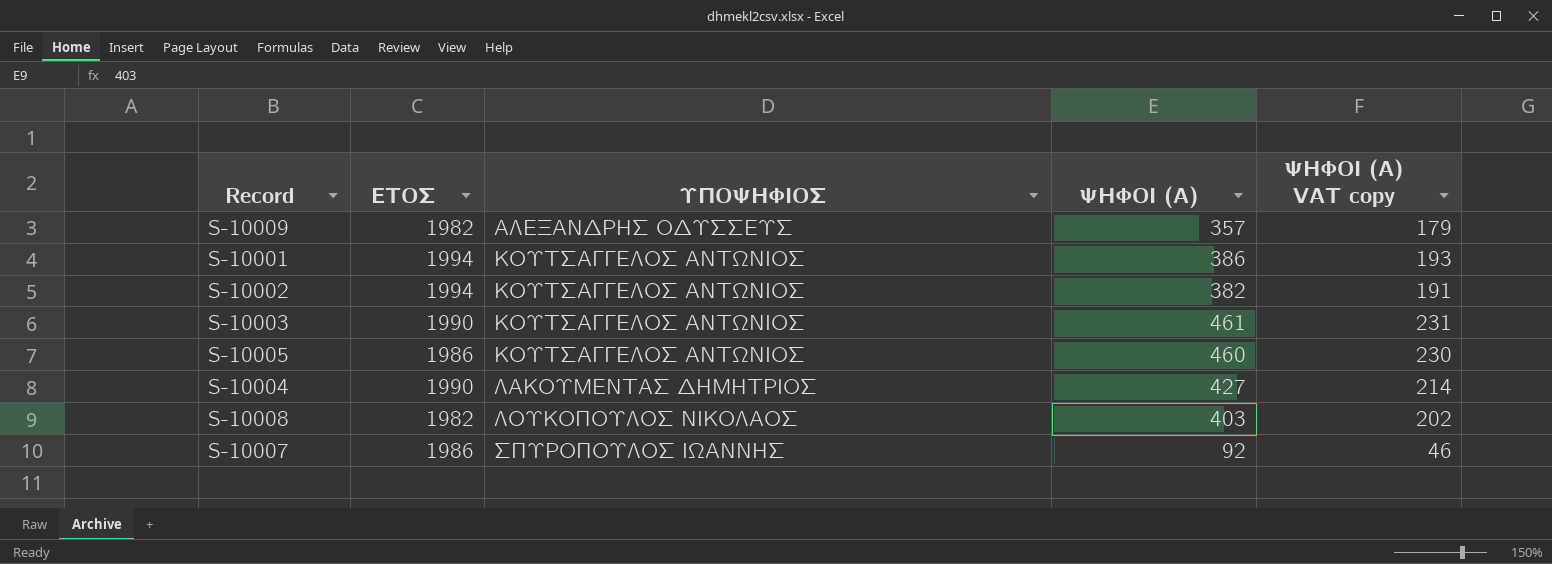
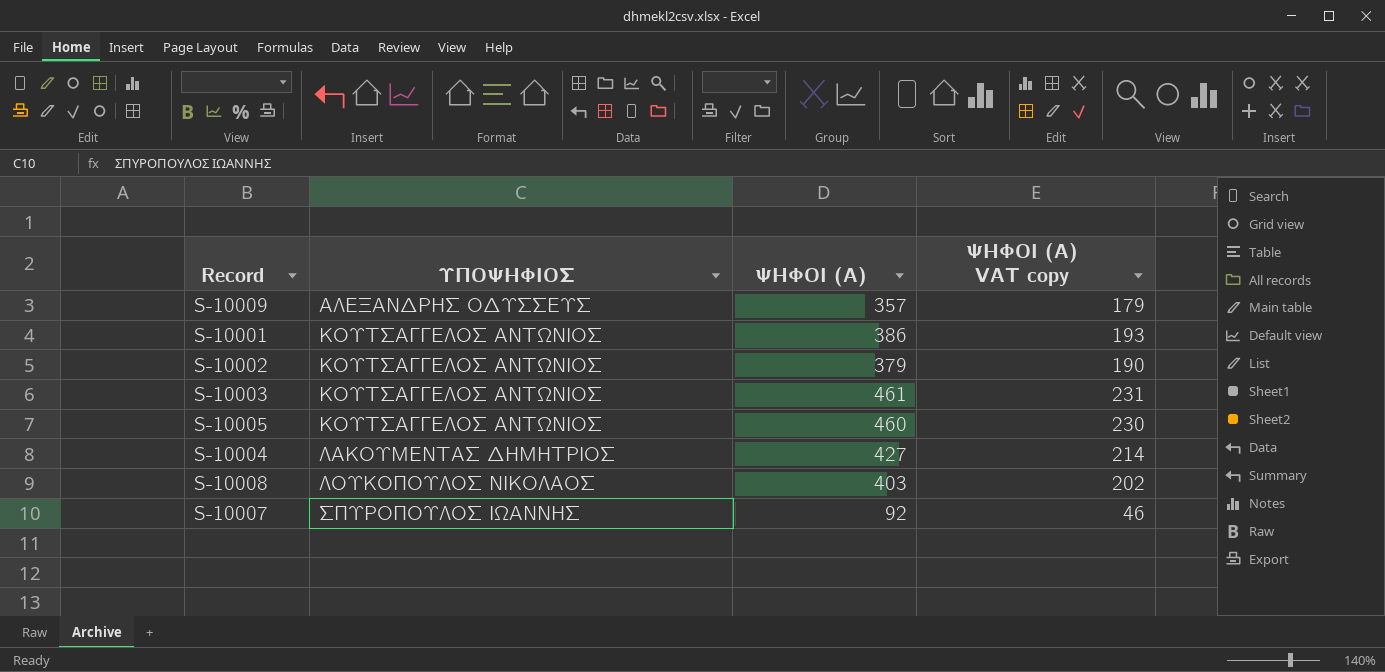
column ΕΤΟΣ | position: 2 -> none
S-10002 | ΨΗΦΟΙ (Α): 382 -> 379
S-10002 | ΨΗΦΟΙ (Α) VAT copy: 191 -> 190

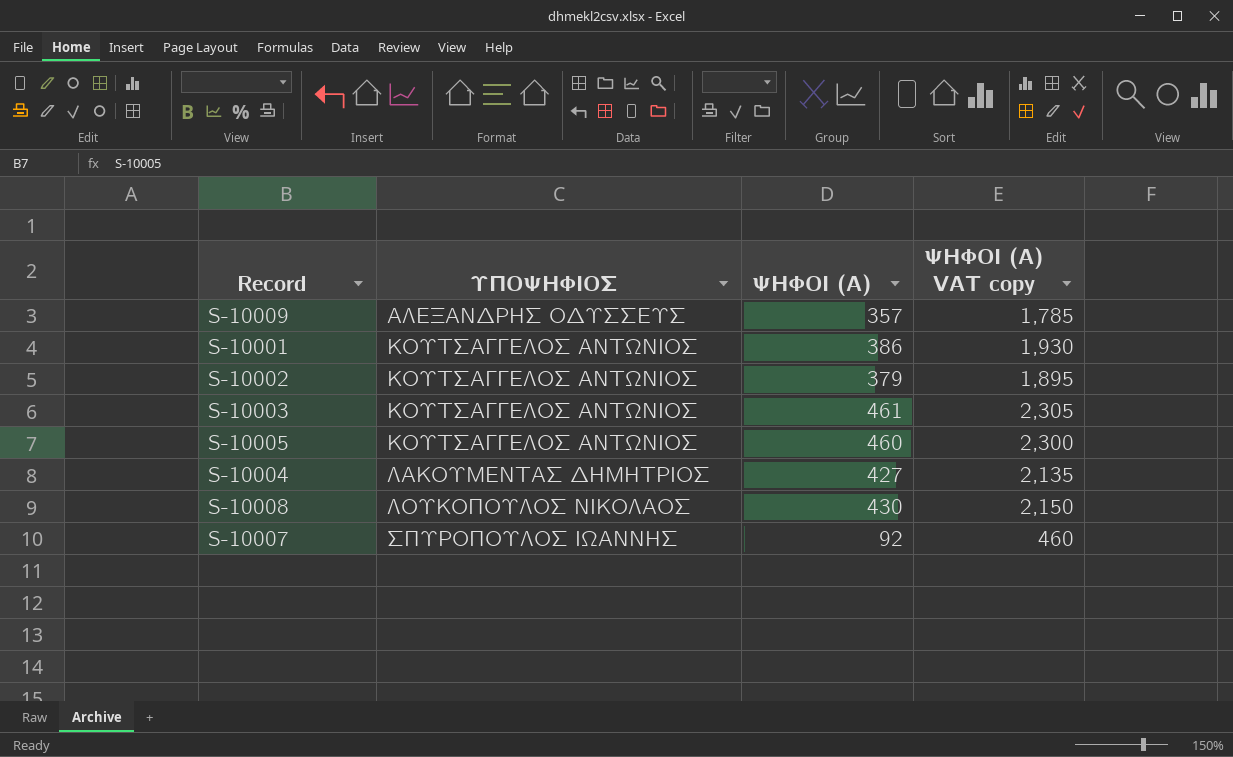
column ΨΗΦΟΙ (Α) VAT copy | formula: [ΨΗΦΟΙ (Α)] * 0.5 -> [ΨΗΦΟΙ (Α)] * 5
S-10008 | ΨΗΦΟΙ (Α): 403 -> 430

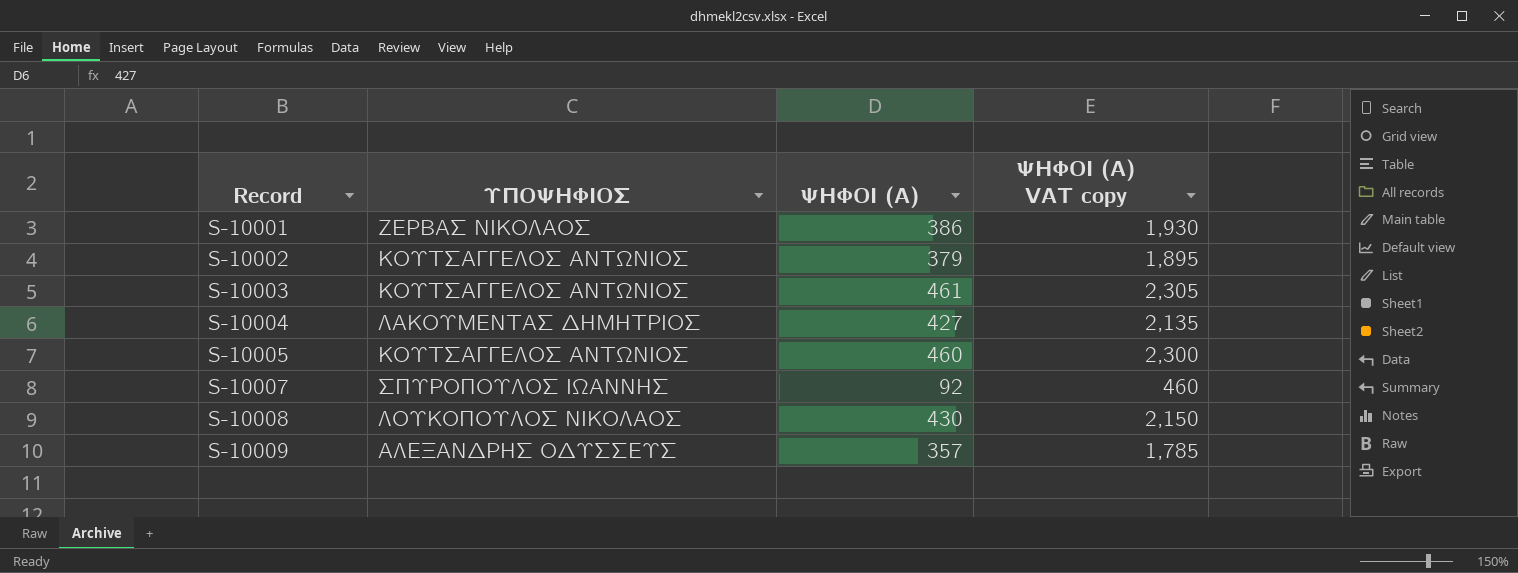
row order: ΥΠΟΨΗΦΙΟΣ ascending -> Record ascending
S-10001 | ΥΠΟΨΗΦΙΟΣ: ΚΟΥΤΣΑΓΓΕΛΟΣ ΑΝΤΩΝΙΟΣ -> ΖΕΡΒΑΣ ΝΙΚΟΛΑΟΣ

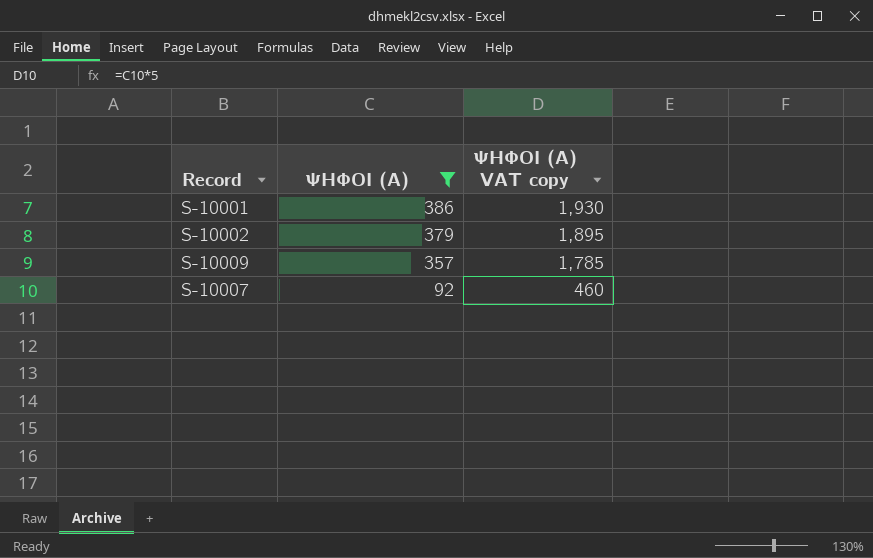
filter: none -> ΨΗΦΟΙ (Α) <= 386
row order: Record ascending -> ΨΗΦΟΙ (Α) descending
column ΥΠΟΨΗΦΙΟΣ | position: 2 -> none

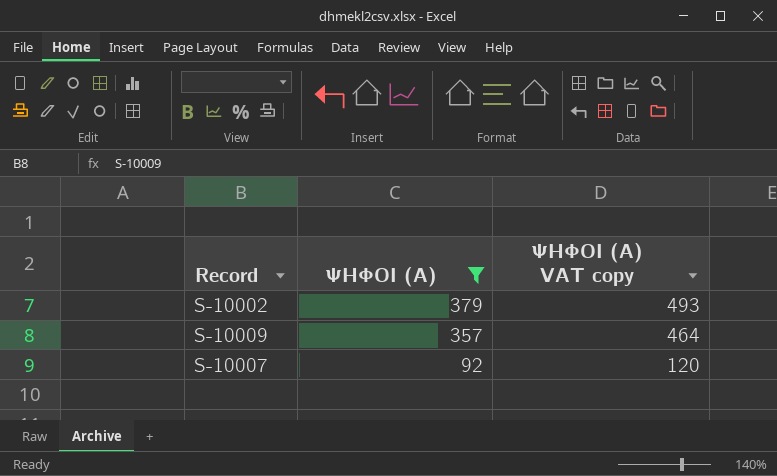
column ΨΗΦΟΙ (Α) VAT copy | formula: [ΨΗΦΟΙ (Α)] * 5 -> [ΨΗΦΟΙ (Α)] * 1.3
row S-10001: 386 | 1,930 -> none

